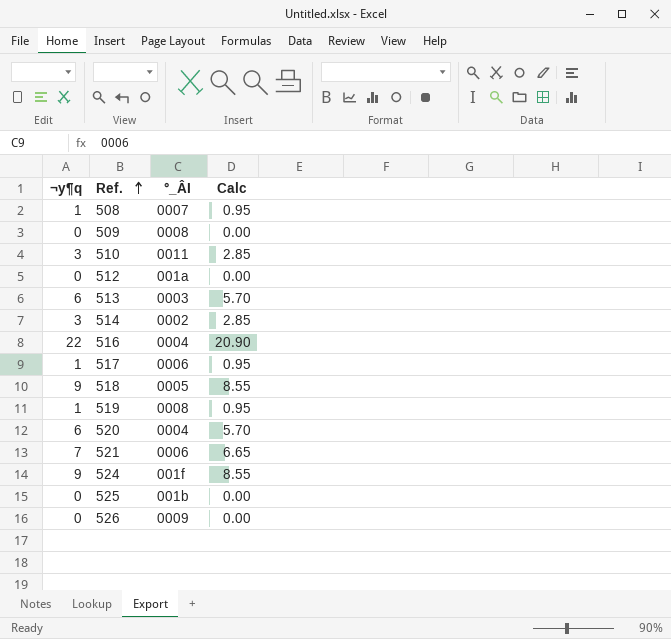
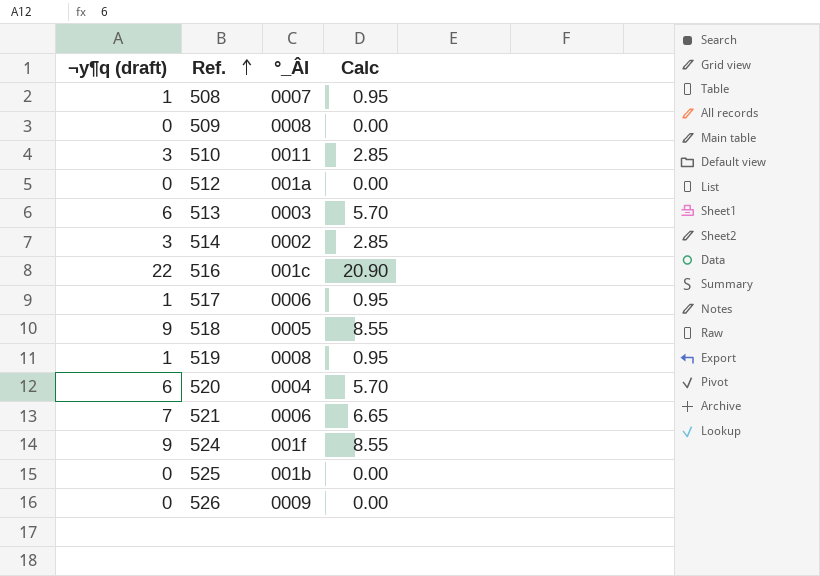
column name: ¬y¶q -> ¬y¶q (draft)
516 | °_ÂI: 0004 -> 001c

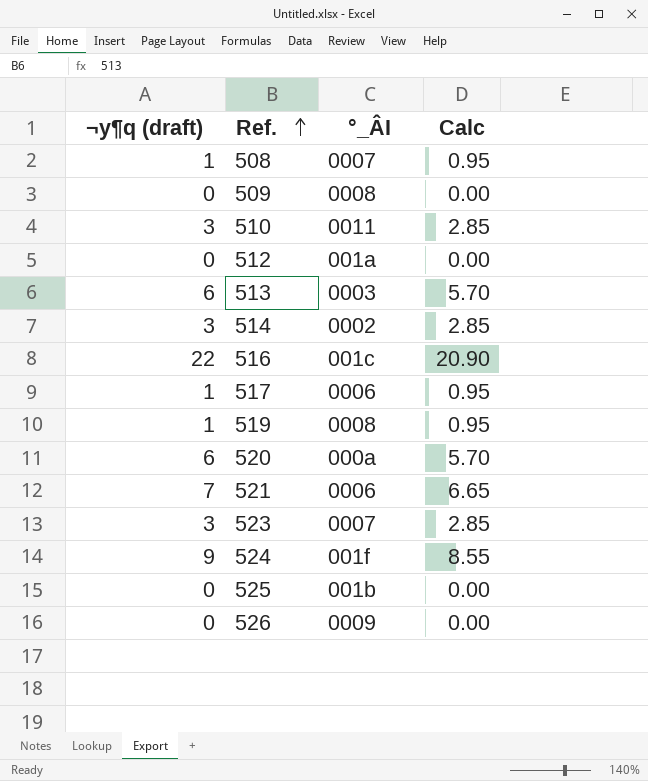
row 518: 9 | 0005 | 8.55 -> none
520 | °_ÂI: 0004 -> 000a
row 523: none -> 3 | 0007 | 2.85

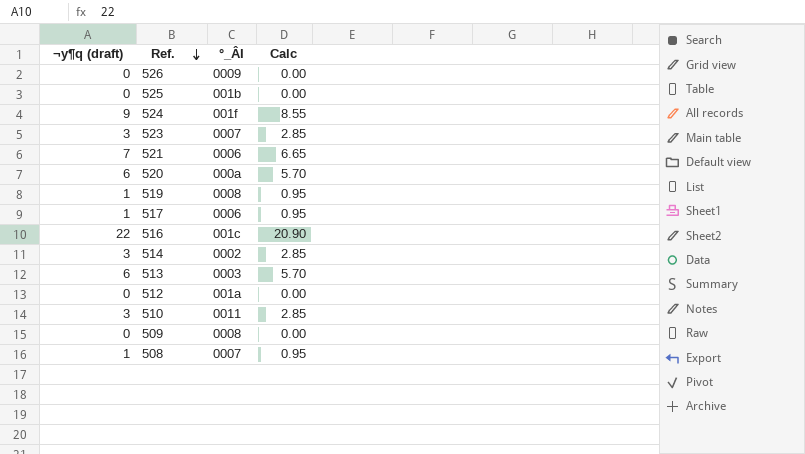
row order: Ref. ascending -> Ref. descending

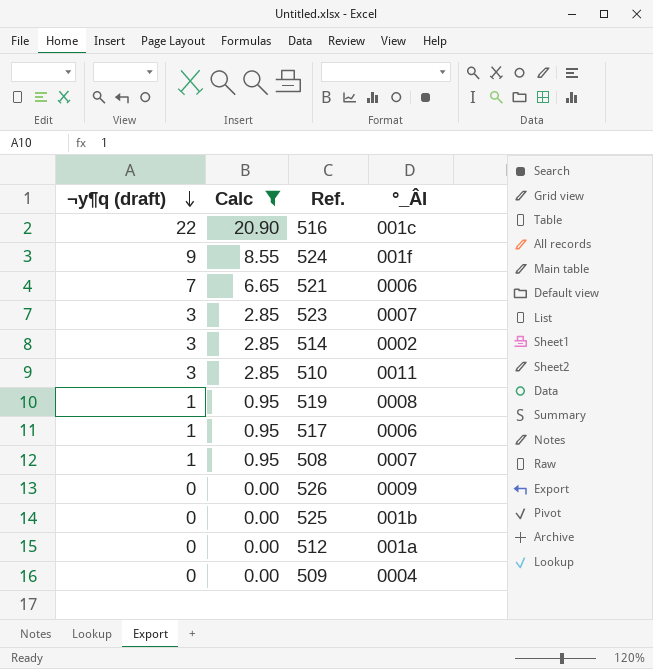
filter: none -> Calc != 5.70
row order: Ref. descending -> ¬y¶q (draft) descending
column Calc | position: 4 -> 2
509 | °_ÂI: 0008 -> 0004

